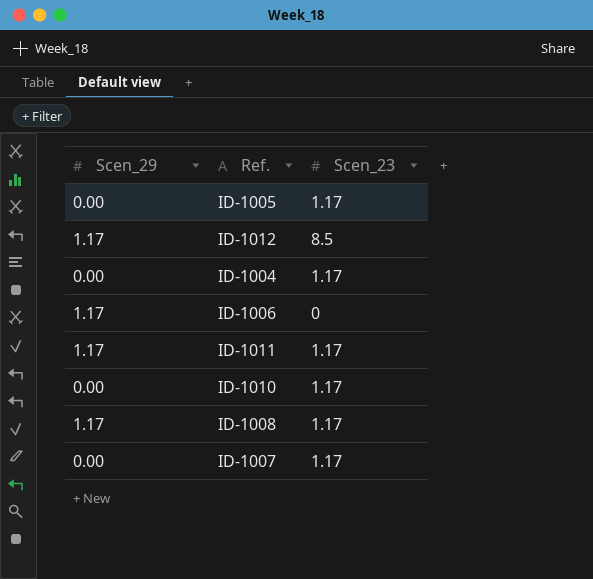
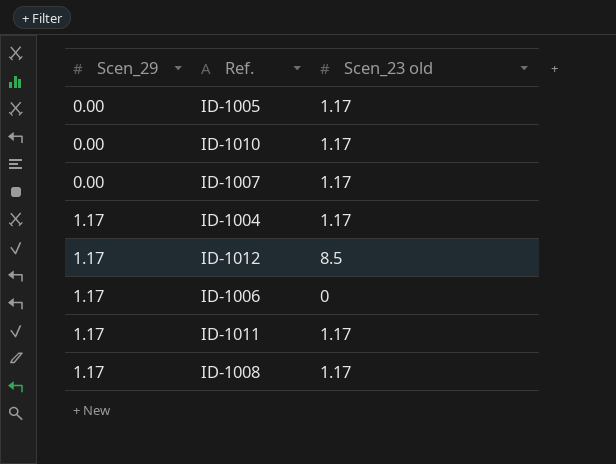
row order: none -> Scen_29 ascending
column name: Scen_23 -> Scen_23 old
ID-1004 | Scen_29: 0.00 -> 1.17

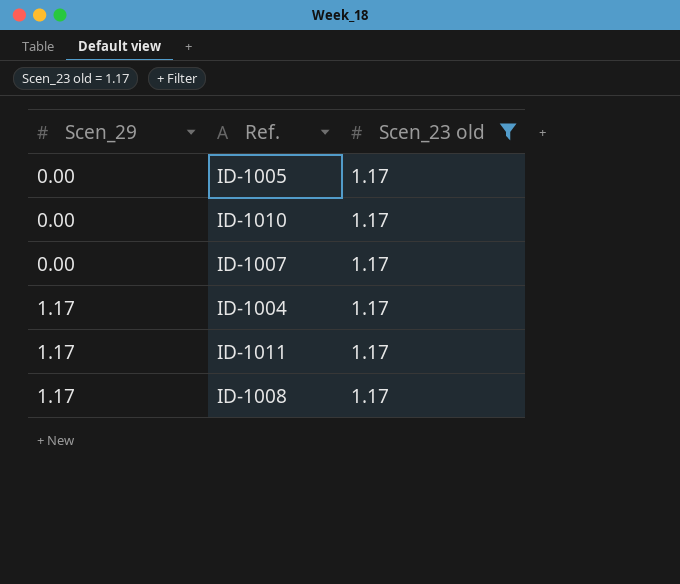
filter: none -> Scen_23 old = 1.17

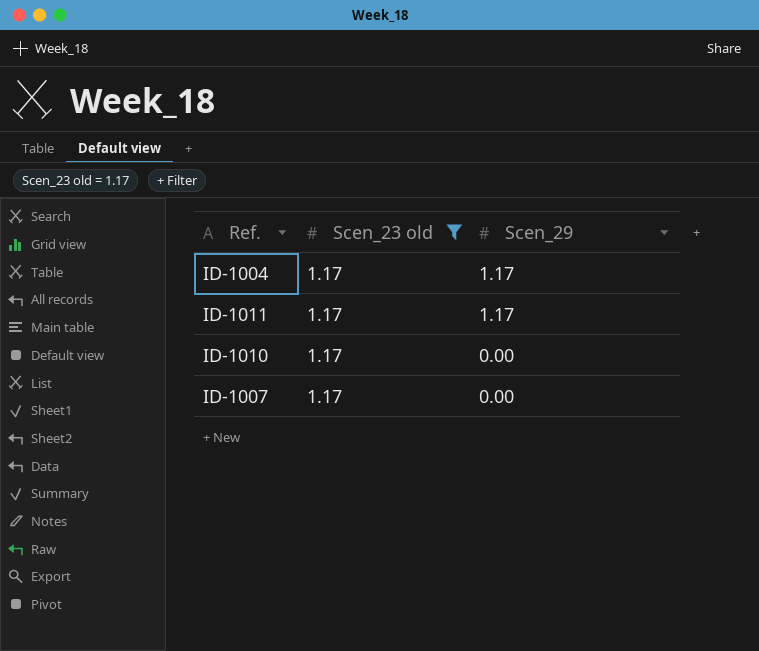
row order: Scen_29 ascending -> Scen_29 descending
column Scen_29 | position: 1 -> 3
row ID-1005: 0.00 | 1.17 -> none
row ID-1008: 1.17 | 1.17 -> none

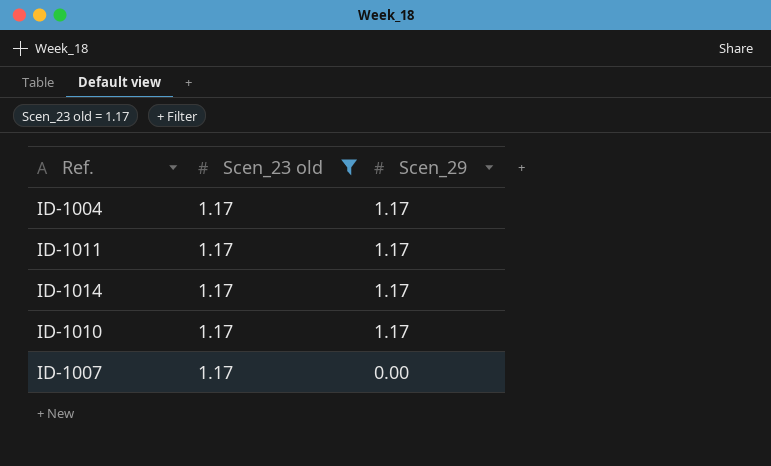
row ID-1014: none -> 1.17 | 1.17
ID-1010 | Scen_29: 0.00 -> 1.17

